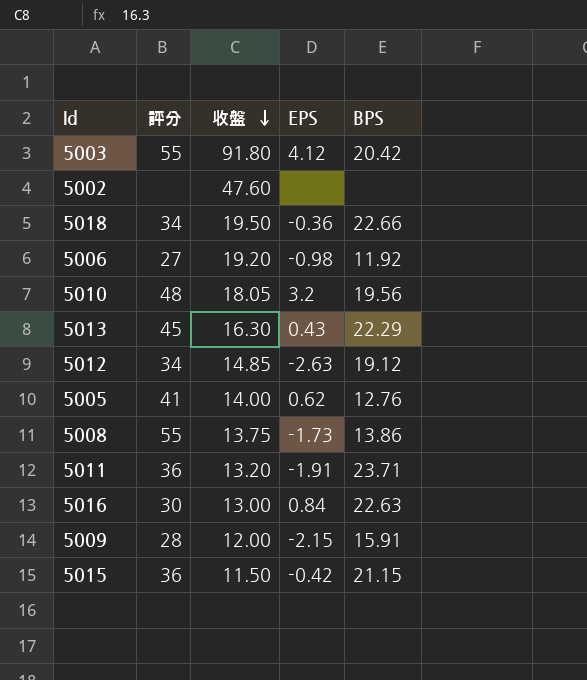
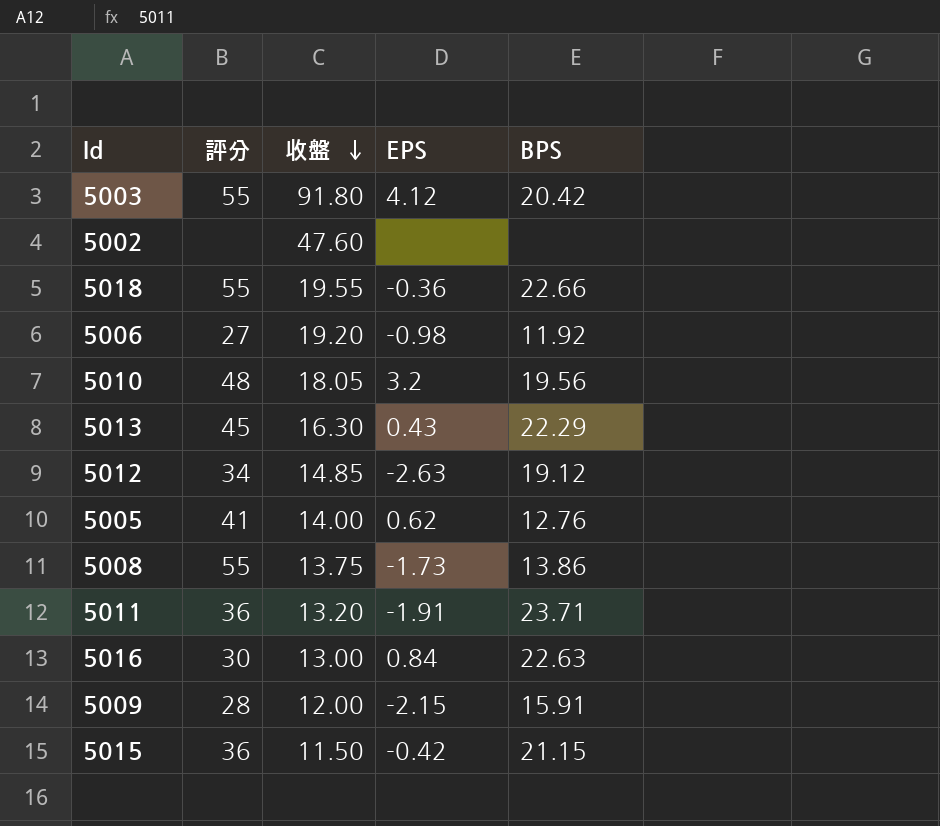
5018 | 評分: 34 -> 55
5018 | 收盤: 19.50 -> 19.55

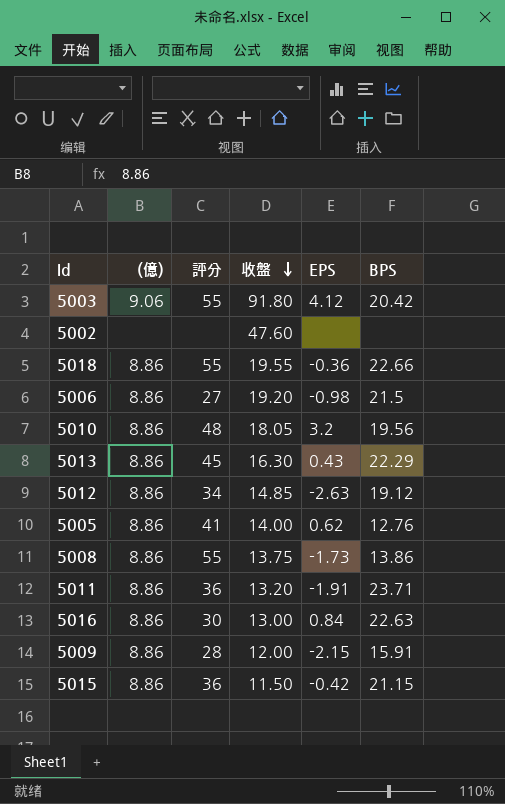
column (億) | position: none -> 2
5006 | BPS: 11.92 -> 21.5

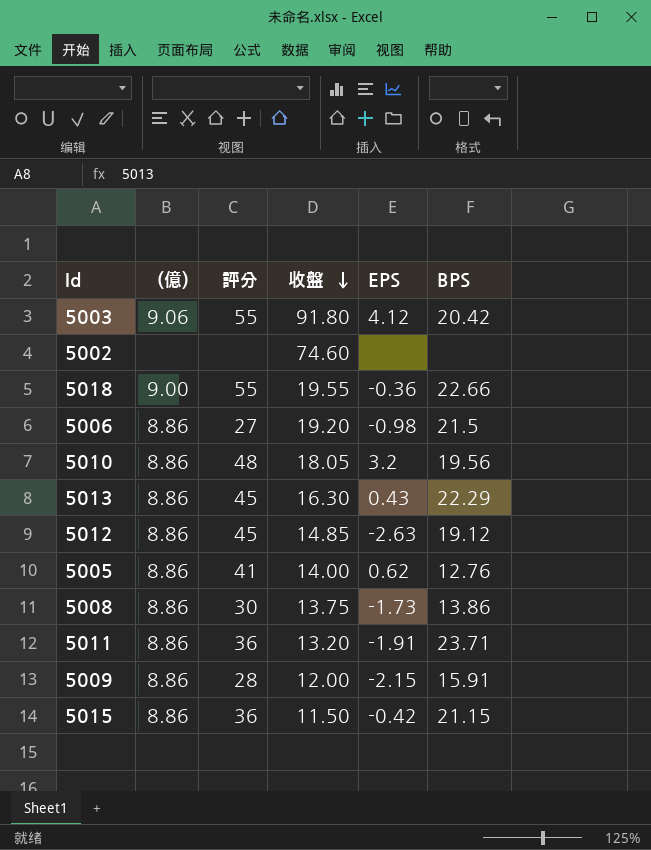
row 5016: 8.86 | 30 | 13.00 | 0.84 | 22.63 -> none
5002 | 收盤: 47.60 -> 74.60
5018 | (億): 8.86 -> 9.00
5012 | 評分: 34 -> 45
5008 | 評分: 55 -> 30

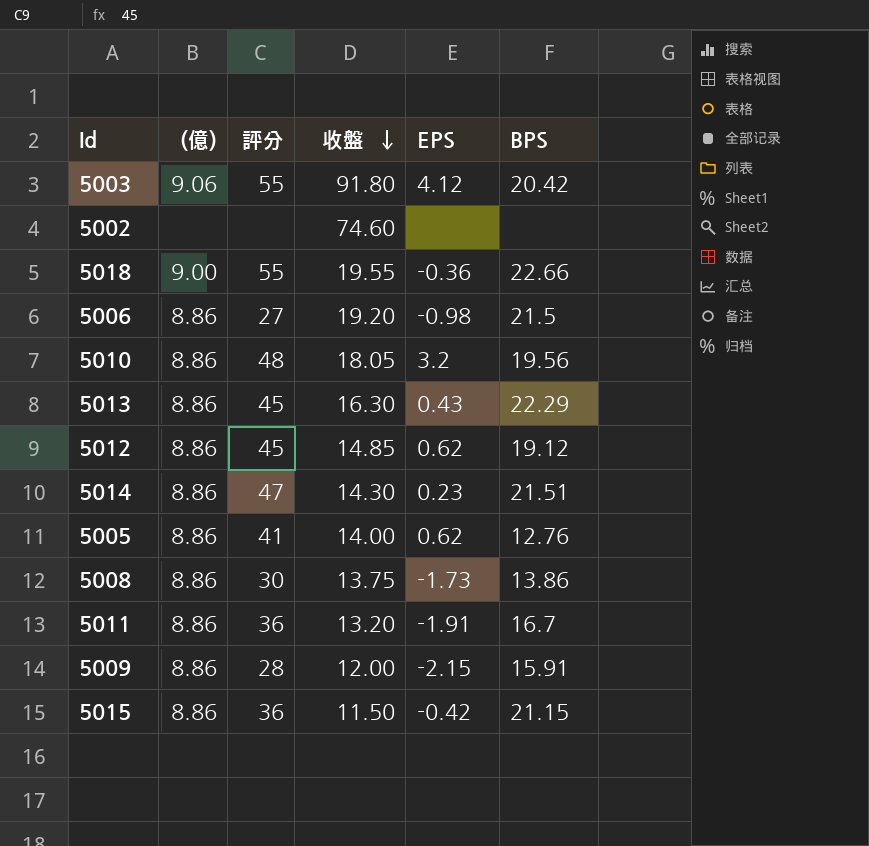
5012 | EPS: -2.63 -> 0.62
row 5014: none -> 8.86 | 47 | 14.30 | 0.23 | 21.51
5011 | BPS: 23.71 -> 16.7

